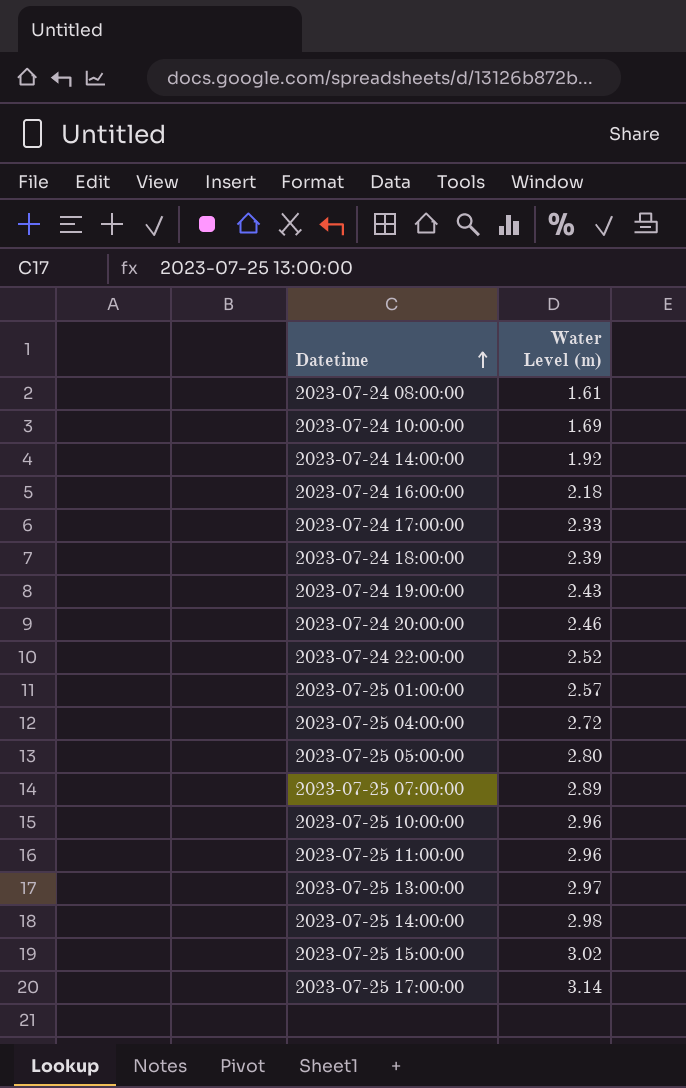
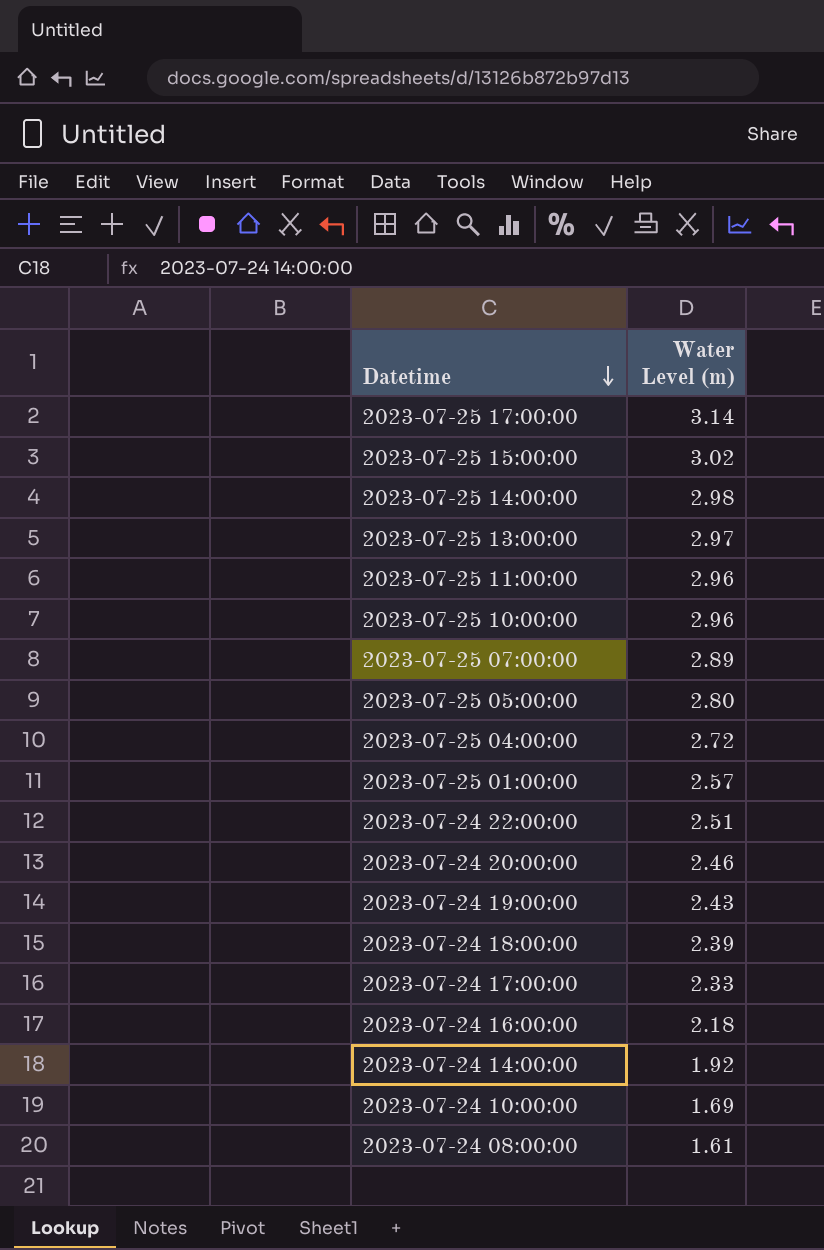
row order: Datetime ascending -> Datetime descending
2023-07-24 22:00:00 | Water Level (m): 2.52 -> 2.51

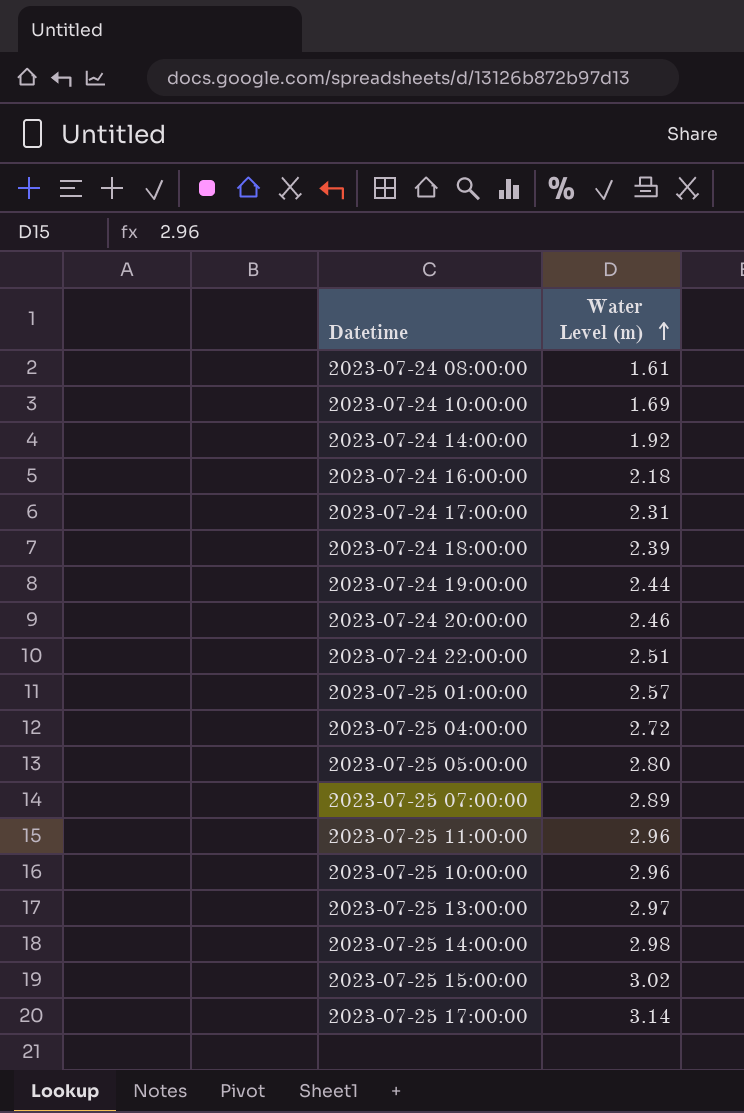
row order: Datetime descending -> Water Level (m) ascending
2023-07-24 17:00:00 | Water Level (m): 2.33 -> 2.31
2023-07-24 19:00:00 | Water Level (m): 2.43 -> 2.44

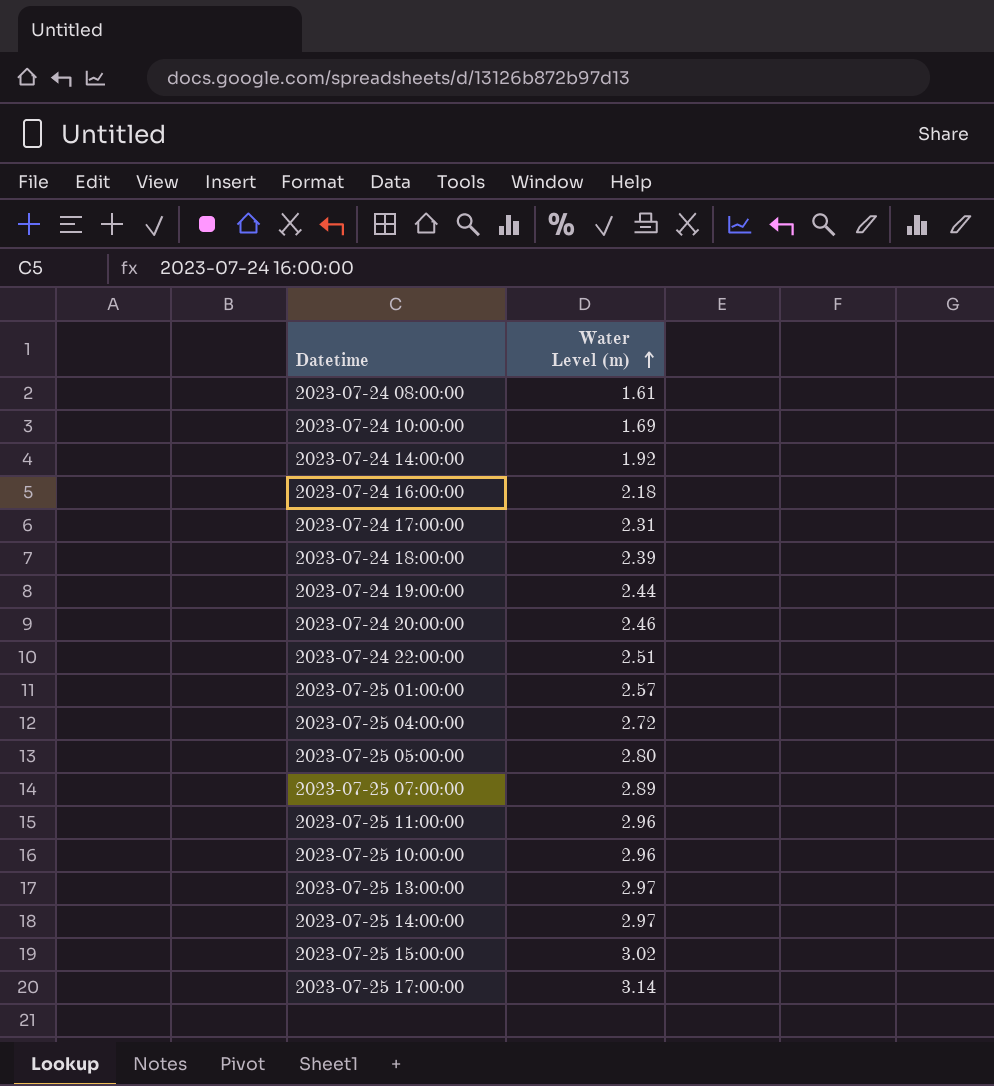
2023-07-25 14:00:00 | Water Level (m): 2.98 -> 2.97

